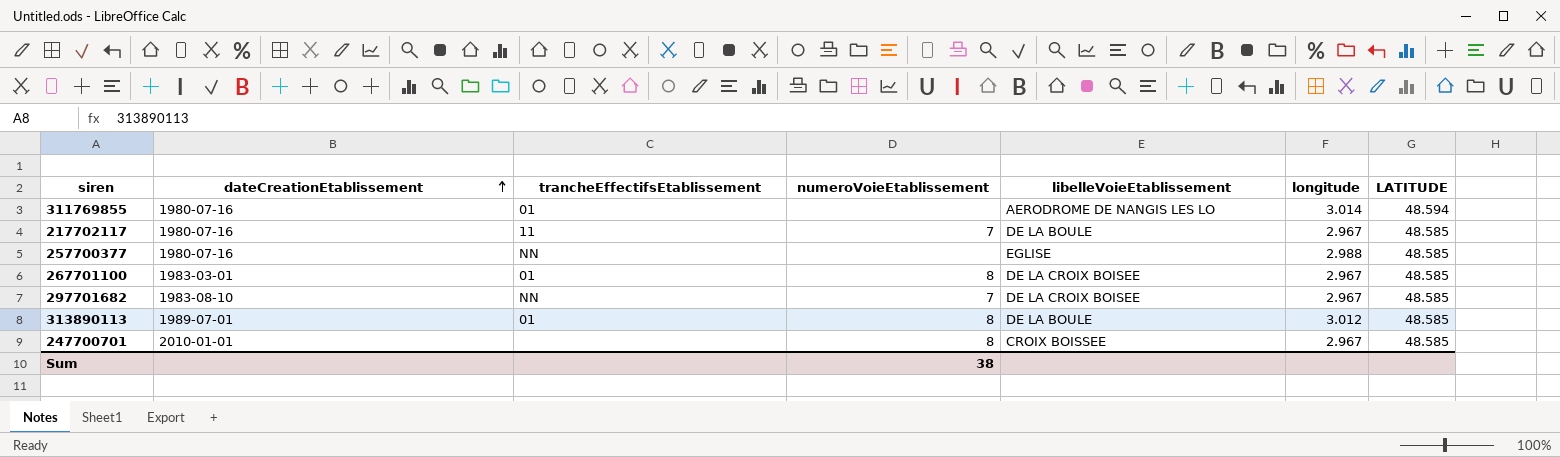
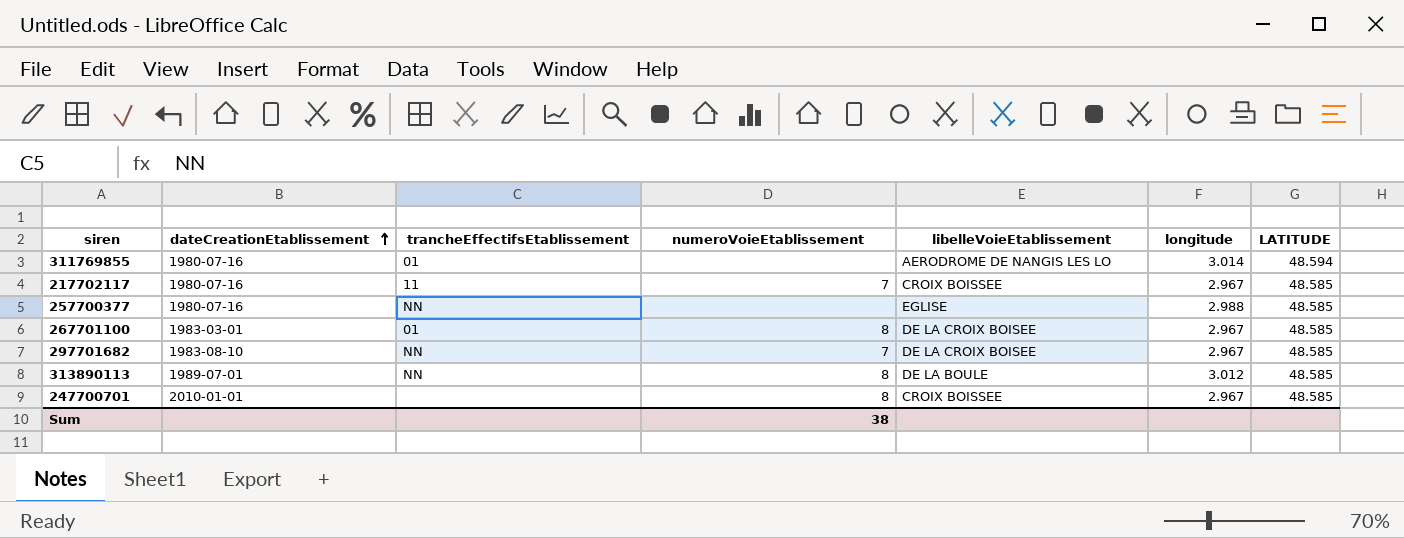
217702117 | libelleVoieEtablissement: DE LA BOULE -> CROIX BOISSEE
313890113 | trancheEffectifsEtablissement: 01 -> NN

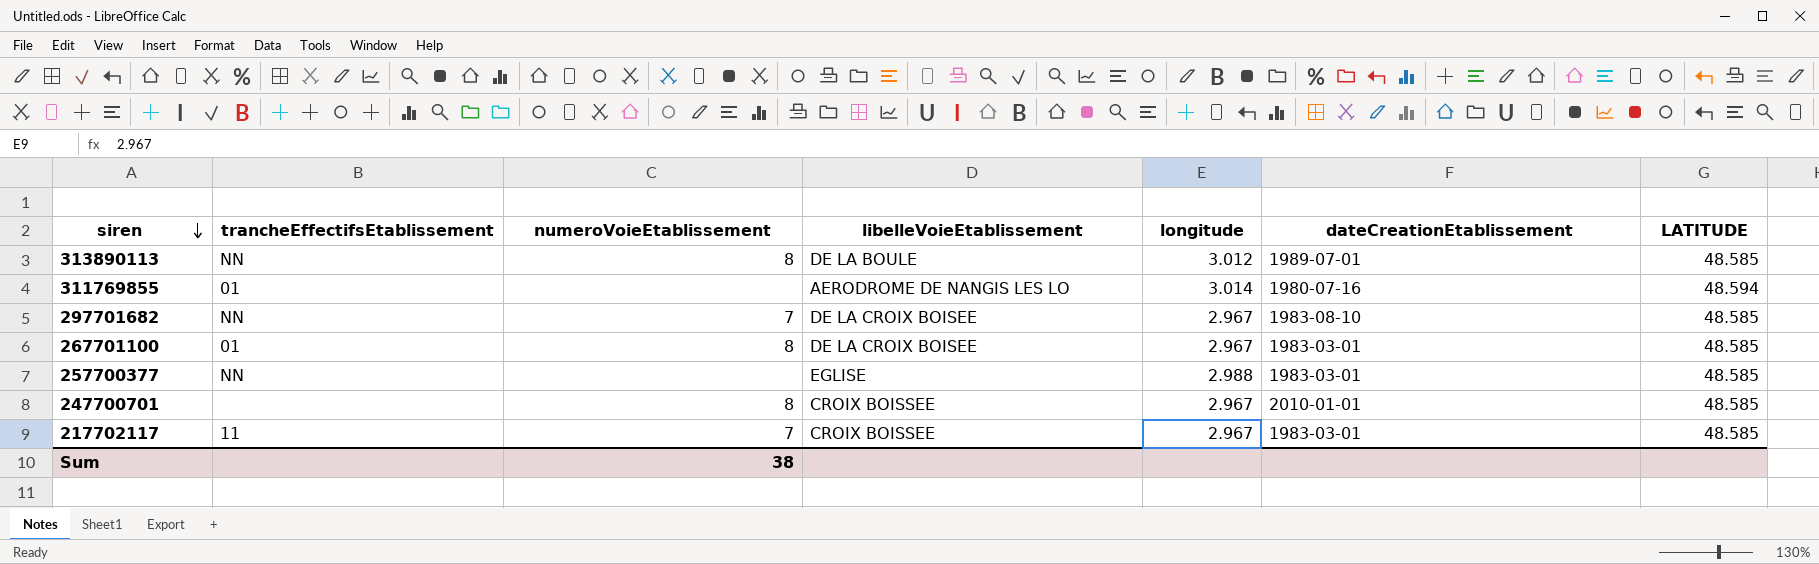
row order: dateCreationEtablissement ascending -> siren descending
column dateCreationEtablissement | position: 2 -> 6
257700377 | dateCreationEtablissement: 1980-07-16 -> 1983-03-01
217702117 | dateCreationEtablissement: 1980-07-16 -> 1983-03-01

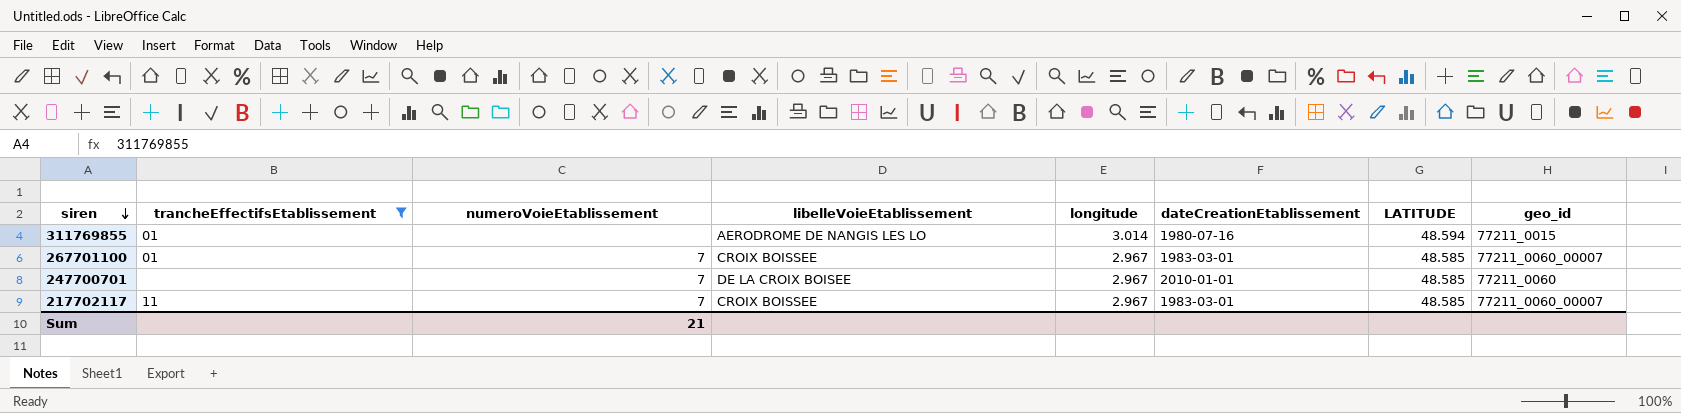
filter: none -> trancheEffectifsEtablissement != NN
column geo_id | position: none -> 8
267701100 | numeroVoieEtablissement: 8 -> 7
267701100 | libelleVoieEtablissement: DE LA CROIX BOISEE -> CROIX BOISSEE
247700701 | numeroVoieEtablissement: 8 -> 7
247700701 | libelleVoieEtablissement: CROIX BOISSEE -> DE LA CROIX BOISEE
Sum | numeroVoieEtablissement: 38 -> 21

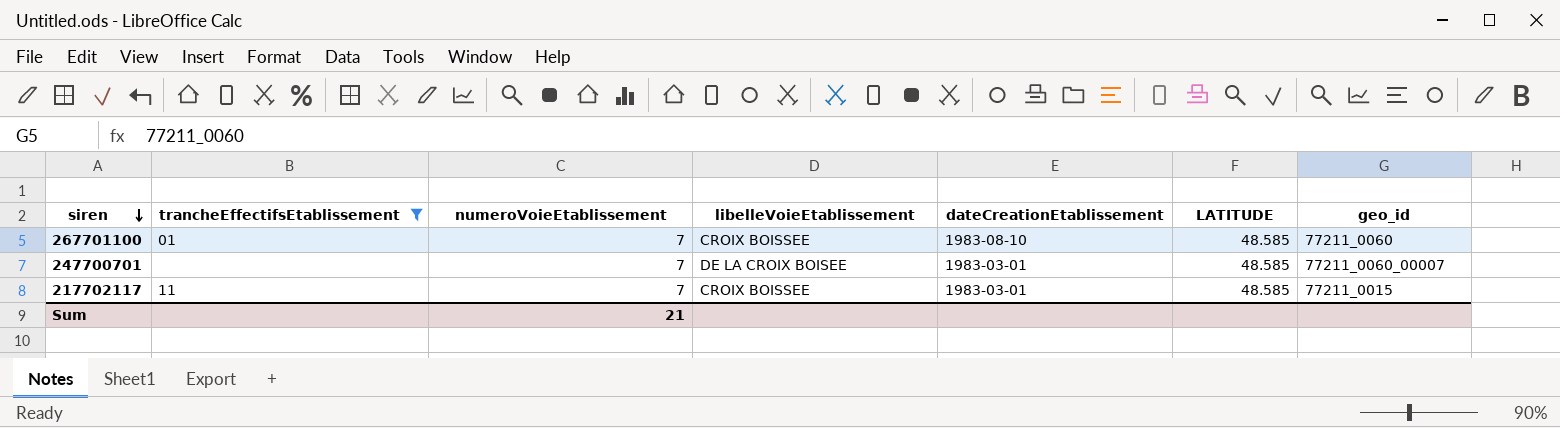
column longitude | position: 5 -> none
row 311769855: 01 | none | AERODROME DE NANGIS LES LO | 3.014 | 1980-07-16 | 48.594 | 77211_0015 -> none
267701100 | dateCreationEtablissement: 1983-03-01 -> 1983-08-10
267701100 | geo_id: 77211_0060_00007 -> 77211_0060
247700701 | dateCreationEtablissement: 2010-01-01 -> 1983-03-01
247700701 | geo_id: 77211_0060 -> 77211_0060_00007
217702117 | geo_id: 77211_0060_00007 -> 77211_0015

